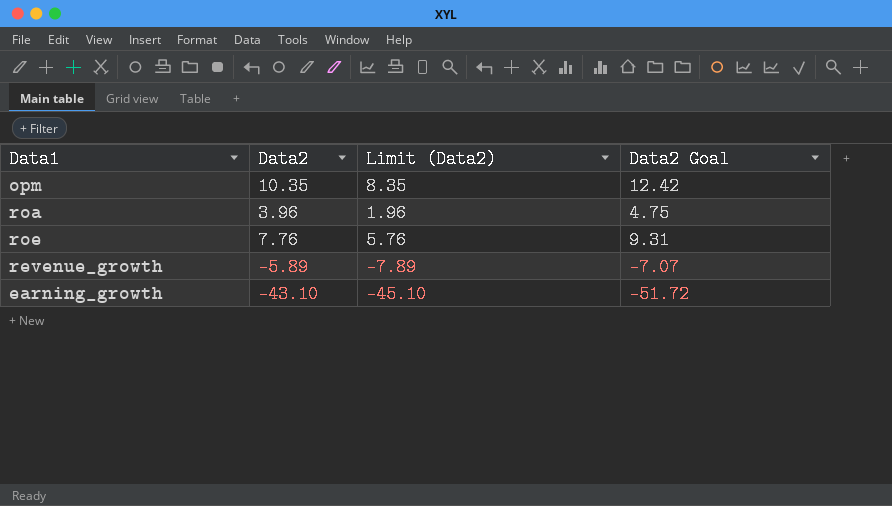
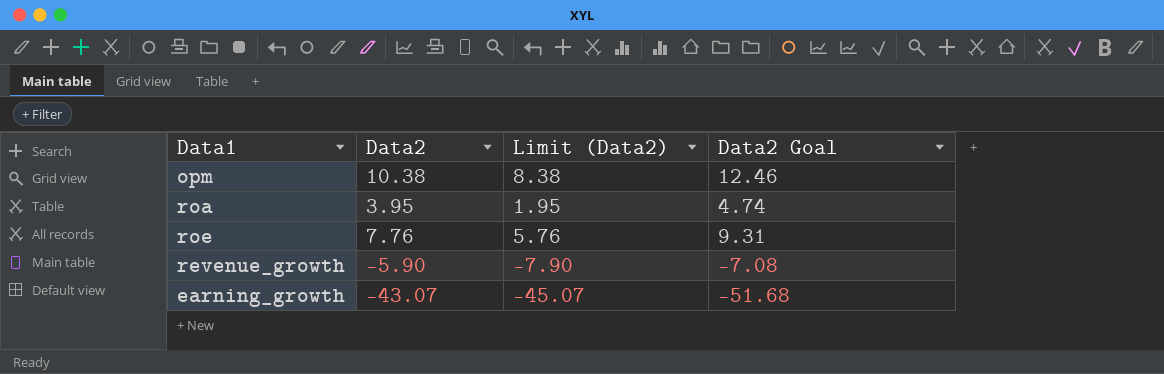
opm | Data2: 10.35 -> 10.38
opm | Limit (Data2): 8.35 -> 8.38
opm | Data2 Goal: 12.42 -> 12.46
roa | Data2: 3.96 -> 3.95
roa | Limit (Data2): 1.96 -> 1.95
roa | Data2 Goal: 4.75 -> 4.74
revenue_growth | Data2: -5.89 -> -5.90
revenue_growth | Limit (Data2): -7.89 -> -7.90
revenue_growth | Data2 Goal: -7.07 -> -7.08
earning_growth | Data2: -43.10 -> -43.07
earning_growth | Limit (Data2): -45.10 -> -45.07
earning_growth | Data2 Goal: -51.72 -> -51.68

